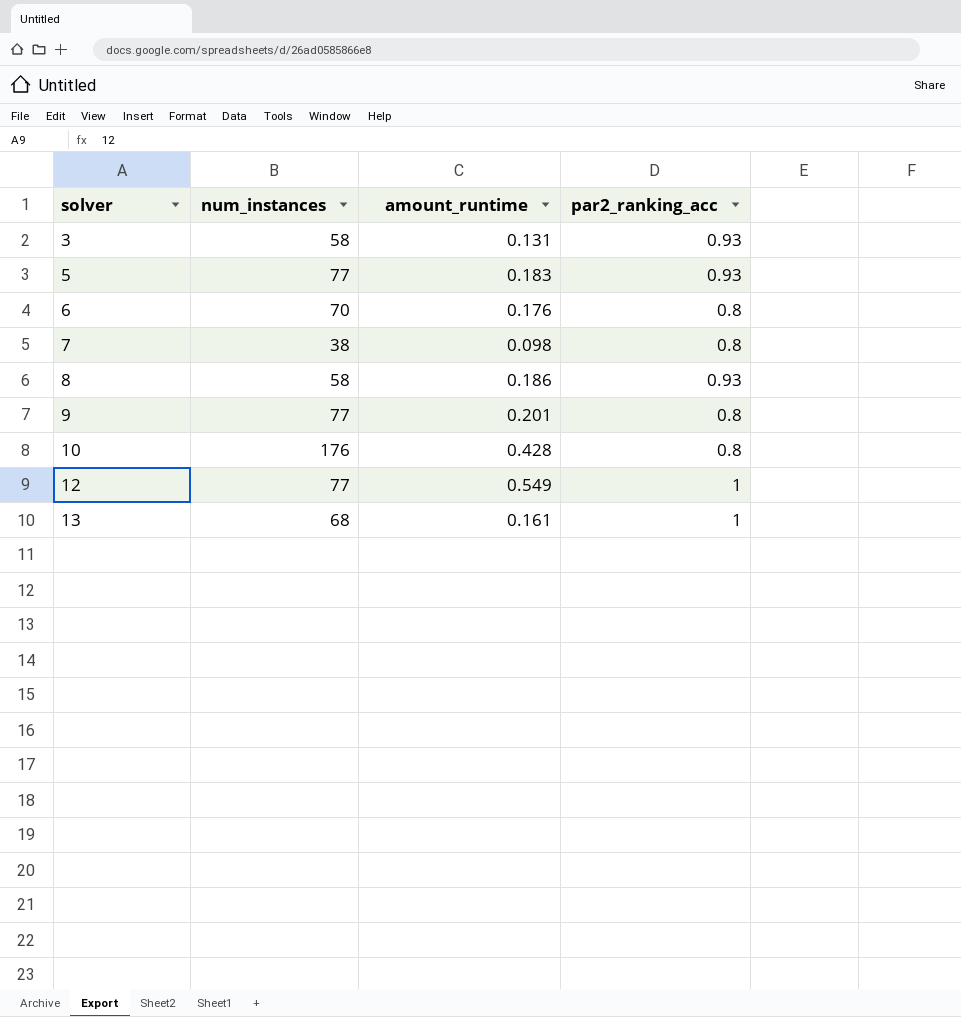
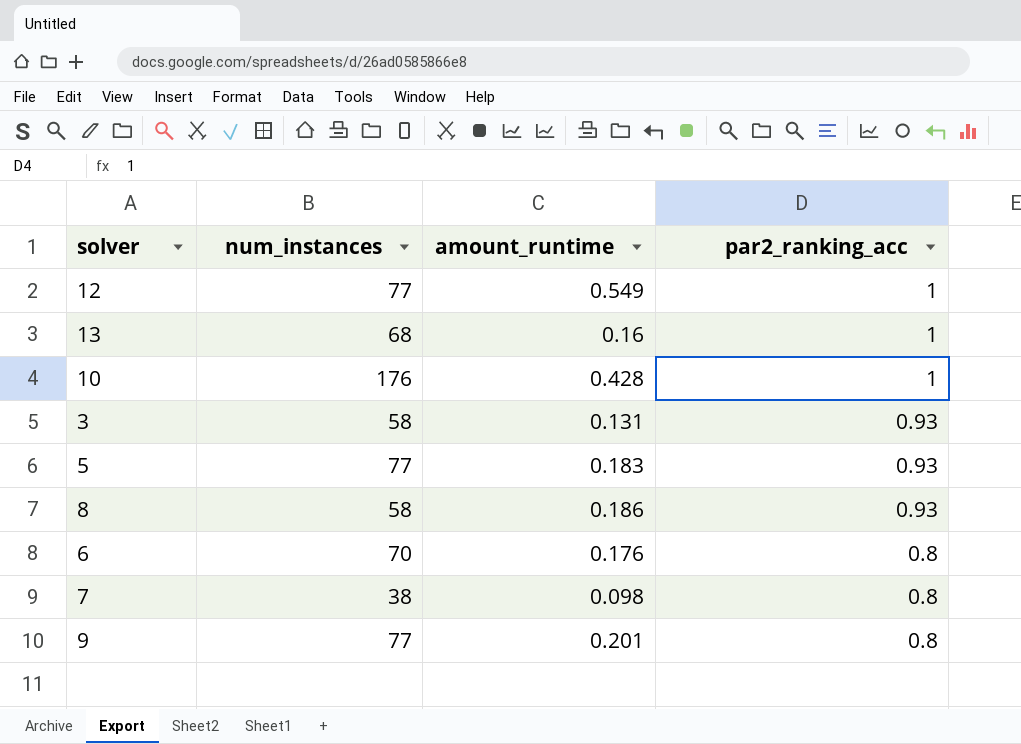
row order: solver ascending -> par2_ranking_acc descending
13 | amount_runtime: 0.161 -> 0.16
10 | par2_ranking_acc: 0.8 -> 1

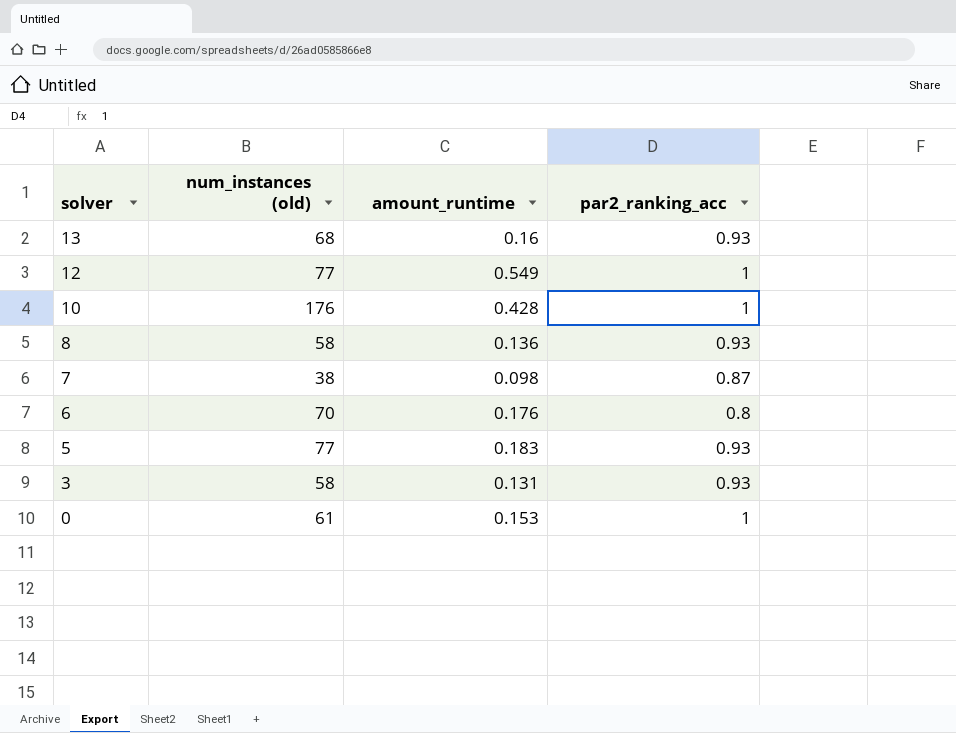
row order: par2_ranking_acc descending -> solver descending
column name: num_instances -> num_instances (old)
row 9: 77 | 0.201 | 0.8 -> none
13 | par2_ranking_acc: 1 -> 0.93
8 | amount_runtime: 0.186 -> 0.136
7 | par2_ranking_acc: 0.8 -> 0.87
row 0: none -> 61 | 0.153 | 1

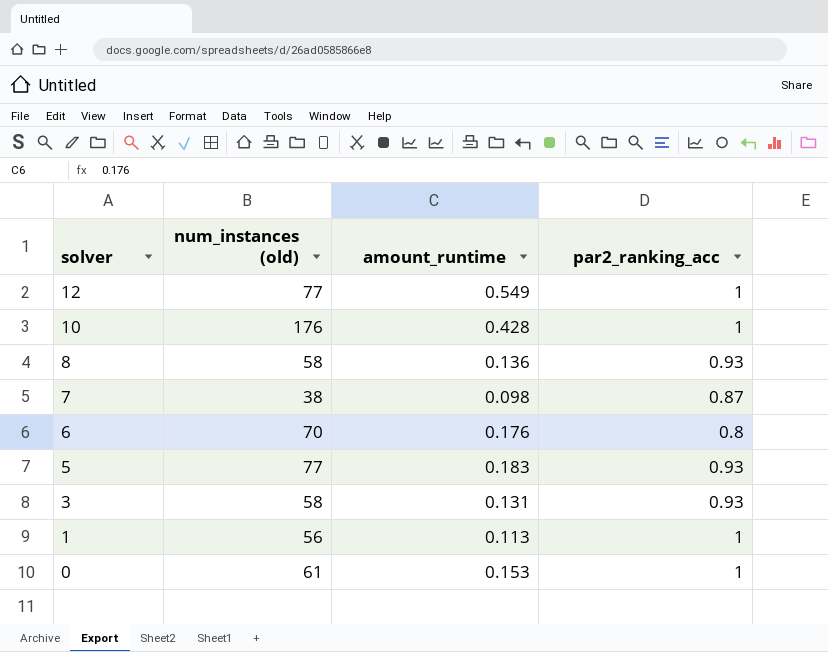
row 13: 68 | 0.16 | 0.93 -> none
row 1: none -> 56 | 0.113 | 1

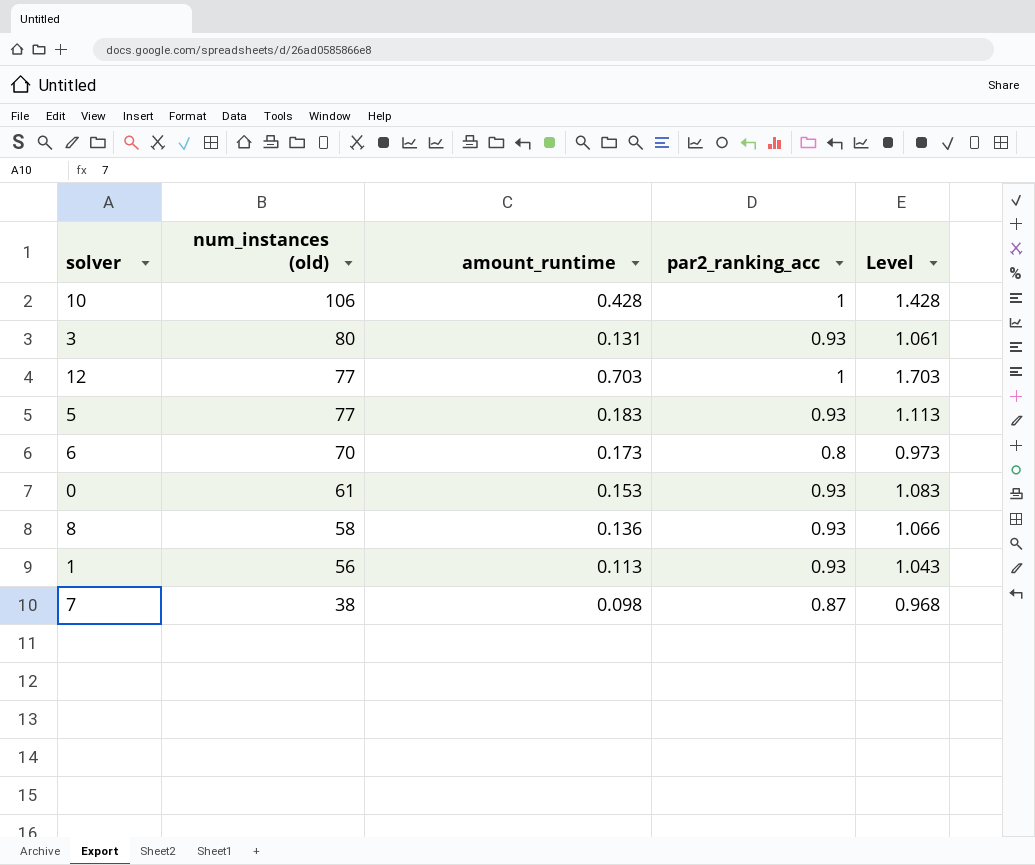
row order: solver descending -> num_instances (old) descending
column Level | formula: none -> [amount_runtime] + [par2_ranking_acc]
10 | num_instances (old): 176 -> 106
3 | num_instances (old): 58 -> 80
12 | amount_runtime: 0.549 -> 0.703
6 | amount_runtime: 0.176 -> 0.173
0 | par2_ranking_acc: 1 -> 0.93
1 | par2_ranking_acc: 1 -> 0.93

